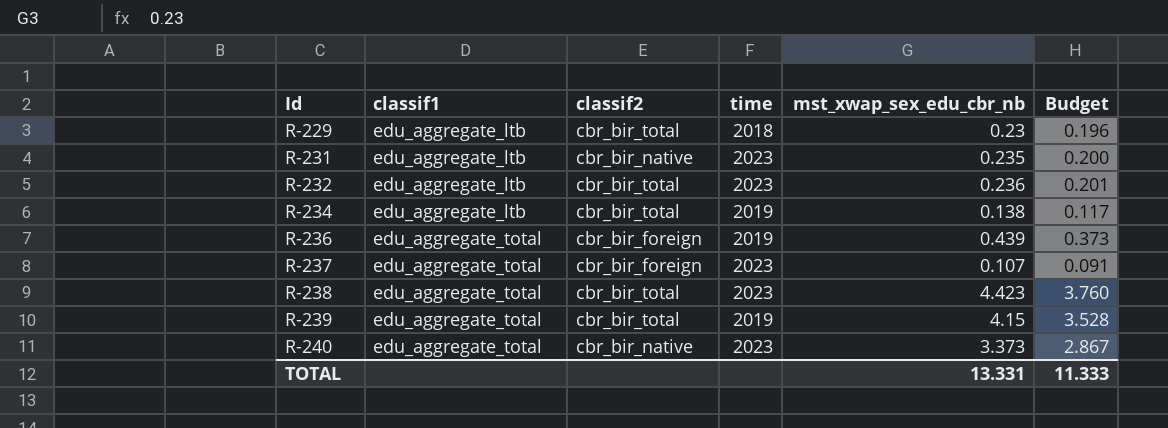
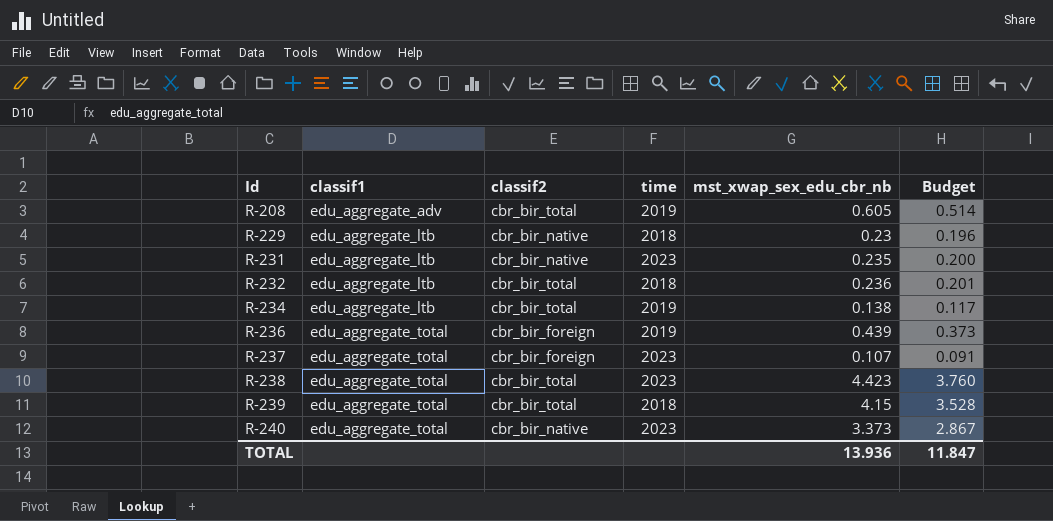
row R-208: none -> edu_aggregate_adv | cbr_bir_total | 2019 | 0.605 | 0.514
R-229 | classif2: cbr_bir_total -> cbr_bir_native
R-232 | time: 2023 -> 2018
R-239 | time: 2019 -> 2018
TOTAL | mst_xwap_sex_edu_cbr_nb: 13.331 -> 13.936
TOTAL | Budget: 11.333 -> 11.847

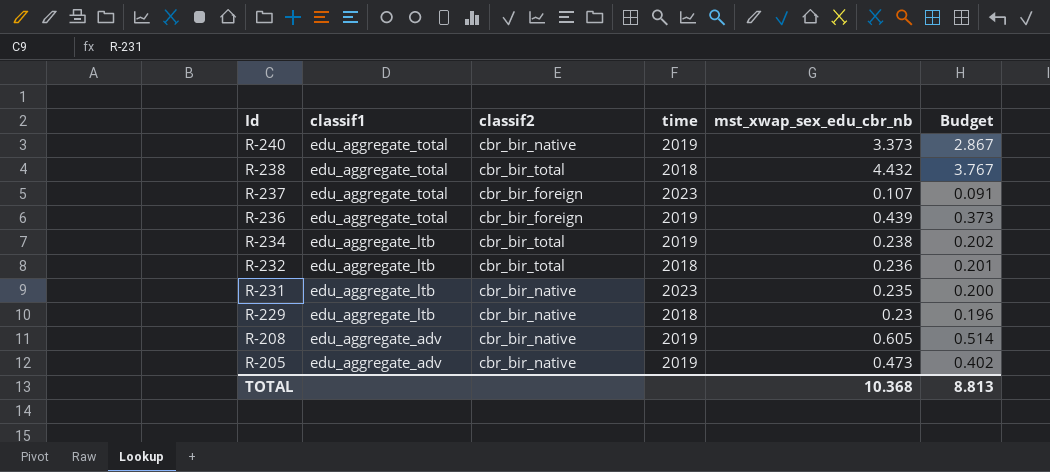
row order: Id ascending -> Id descending
row R-239: edu_aggregate_total | cbr_bir_total | 2018 | 4.15 | 3.528 -> none
R-240 | time: 2023 -> 2019
R-238 | time: 2023 -> 2018
R-238 | mst_xwap_sex_edu_cbr_nb: 4.423 -> 4.432
R-238 | Budget: 3.760 -> 3.767
R-234 | mst_xwap_sex_edu_cbr_nb: 0.138 -> 0.238
R-234 | Budget: 0.117 -> 0.202
R-208 | classif2: cbr_bir_total -> cbr_bir_native
row R-205: none -> edu_aggregate_adv | cbr_bir_native | 2019 | 0.473 | 0.402
TOTAL | mst_xwap_sex_edu_cbr_nb: 13.936 -> 10.368
TOTAL | Budget: 11.847 -> 8.813

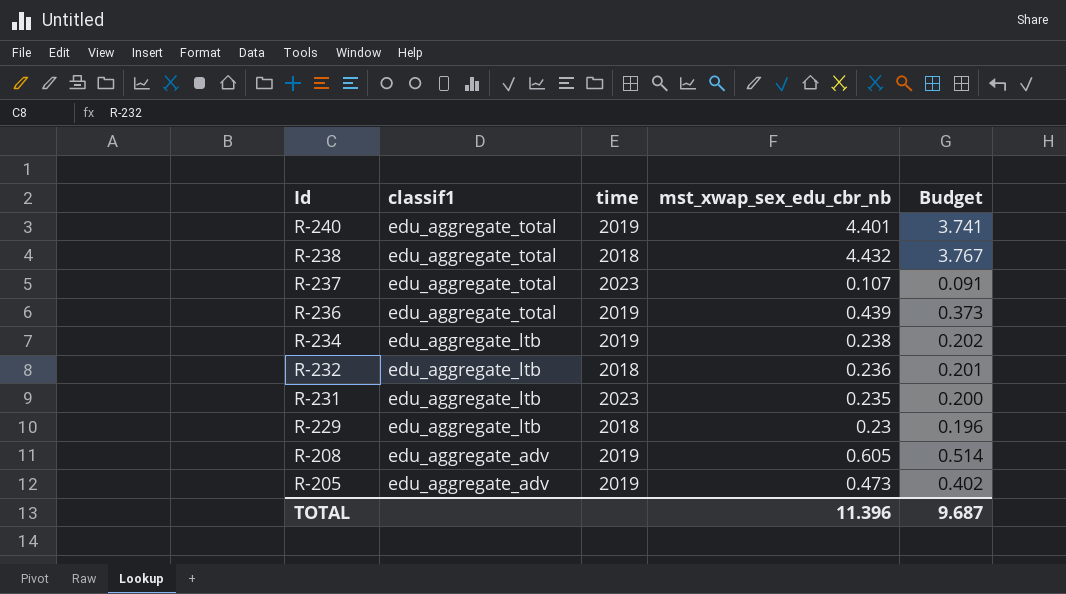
column classif2 | position: 3 -> none
R-240 | mst_xwap_sex_edu_cbr_nb: 3.373 -> 4.401
R-240 | Budget: 2.867 -> 3.741
TOTAL | mst_xwap_sex_edu_cbr_nb: 10.368 -> 11.396
TOTAL | Budget: 8.813 -> 9.687

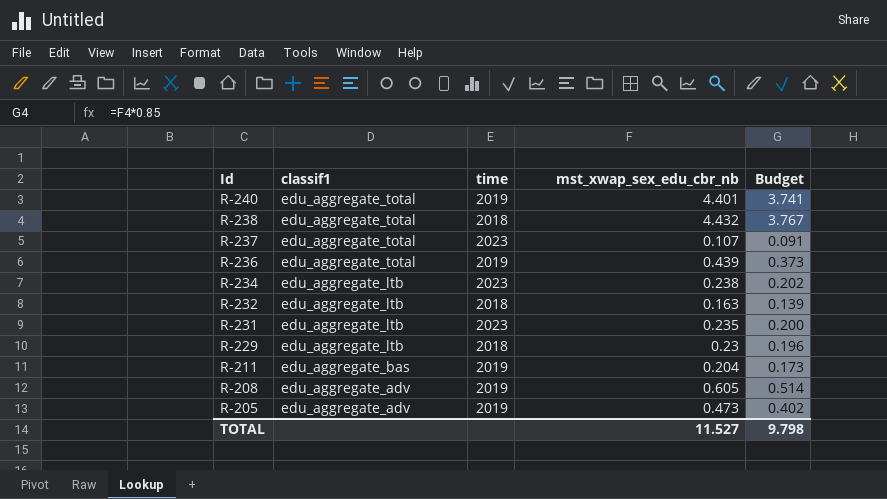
R-234 | time: 2019 -> 2023
R-232 | mst_xwap_sex_edu_cbr_nb: 0.236 -> 0.163
R-232 | Budget: 0.201 -> 0.139
row R-211: none -> edu_aggregate_bas | 2019 | 0.204 | 0.173
TOTAL | mst_xwap_sex_edu_cbr_nb: 11.396 -> 11.527
TOTAL | Budget: 9.687 -> 9.798

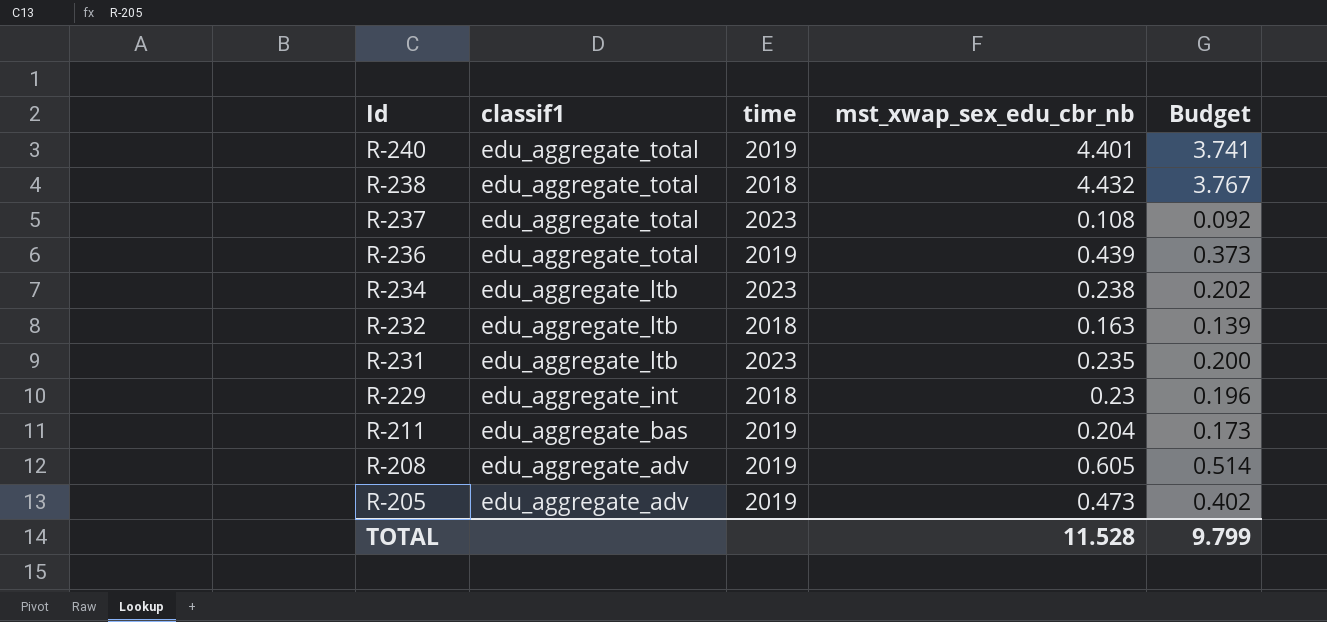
R-237 | mst_xwap_sex_edu_cbr_nb: 0.107 -> 0.108
R-237 | Budget: 0.091 -> 0.092
R-229 | classif1: edu_aggregate_ltb -> edu_aggregate_int
TOTAL | mst_xwap_sex_edu_cbr_nb: 11.527 -> 11.528
TOTAL | Budget: 9.798 -> 9.799

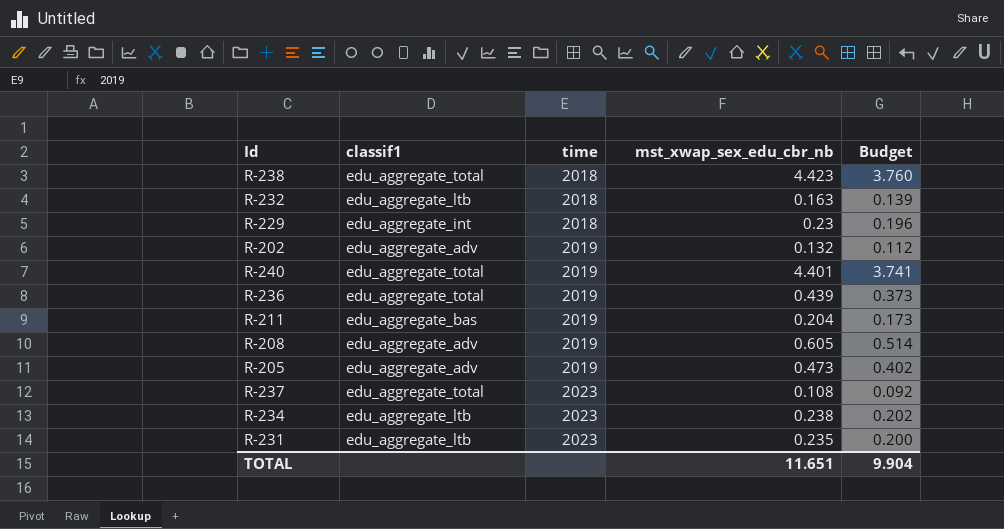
row order: Id descending -> time ascending
R-238 | mst_xwap_sex_edu_cbr_nb: 4.432 -> 4.423
R-238 | Budget: 3.767 -> 3.760
row R-202: none -> edu_aggregate_adv | 2019 | 0.132 | 0.112
TOTAL | mst_xwap_sex_edu_cbr_nb: 11.528 -> 11.651
TOTAL | Budget: 9.799 -> 9.904

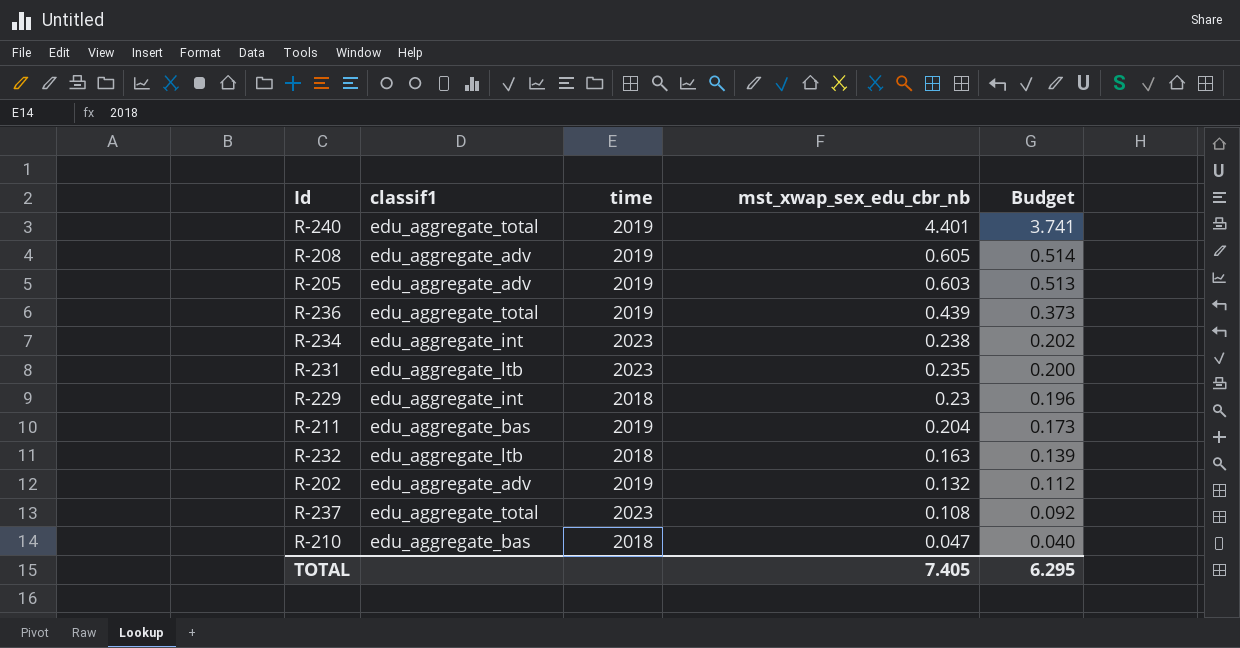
row order: time ascending -> mst_xwap_sex_edu_cbr_nb descending
row R-238: edu_aggregate_total | 2018 | 4.423 | 3.760 -> none
R-205 | mst_xwap_sex_edu_cbr_nb: 0.473 -> 0.603
R-205 | Budget: 0.402 -> 0.513
R-234 | classif1: edu_aggregate_ltb -> edu_aggregate_int
row R-210: none -> edu_aggregate_bas | 2018 | 0.047 | 0.040
TOTAL | mst_xwap_sex_edu_cbr_nb: 11.651 -> 7.405
TOTAL | Budget: 9.904 -> 6.295

